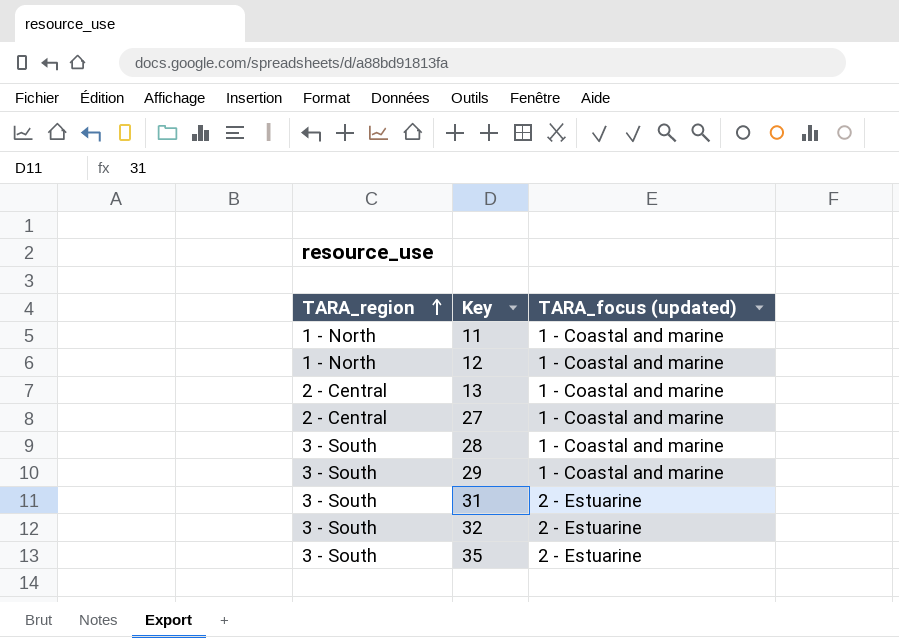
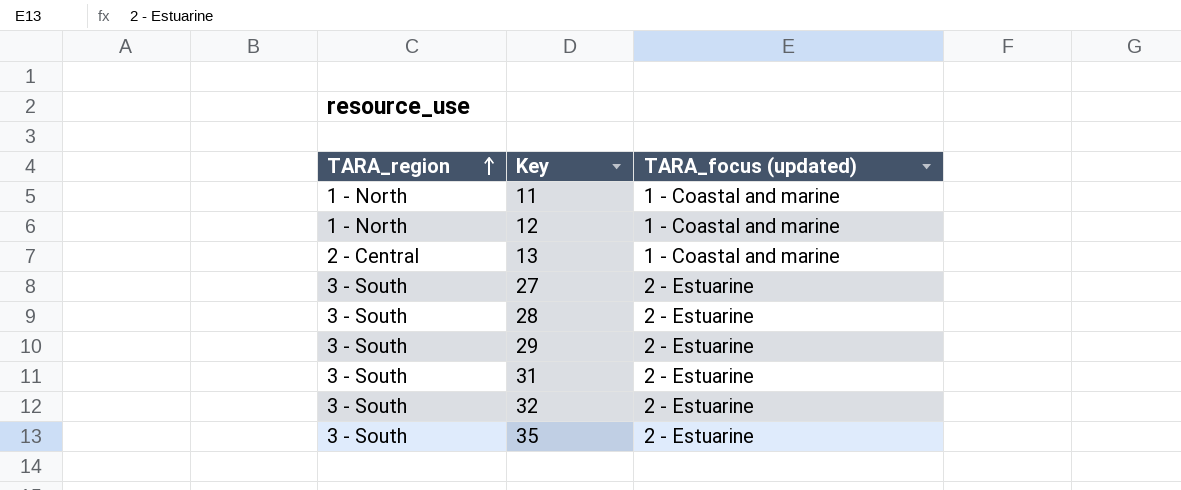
27 | TARA_region: 2 - Central -> 3 - South
27 | TARA_focus (updated): 1 - Coastal and marine -> 2 - Estuarine
28 | TARA_focus (updated): 1 - Coastal and marine -> 2 - Estuarine
29 | TARA_focus (updated): 1 - Coastal and marine -> 2 - Estuarine

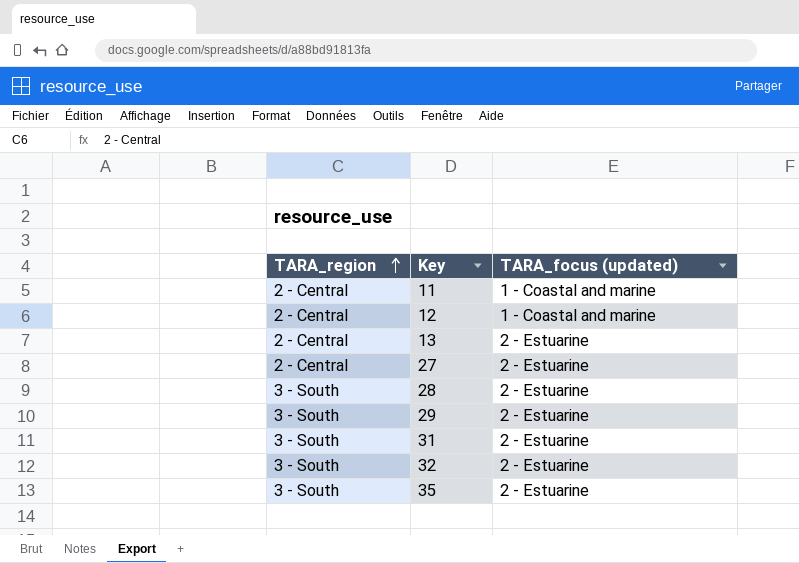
11 | TARA_region: 1 - North -> 2 - Central
12 | TARA_region: 1 - North -> 2 - Central
13 | TARA_focus (updated): 1 - Coastal and marine -> 2 - Estuarine
27 | TARA_region: 3 - South -> 2 - Central

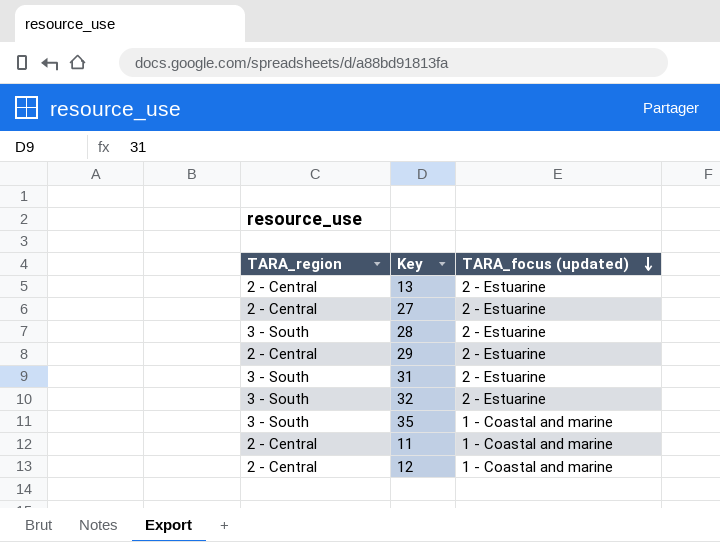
row order: TARA_region ascending -> TARA_focus (updated) descending
29 | TARA_region: 3 - South -> 2 - Central
35 | TARA_focus (updated): 2 - Estuarine -> 1 - Coastal and marine

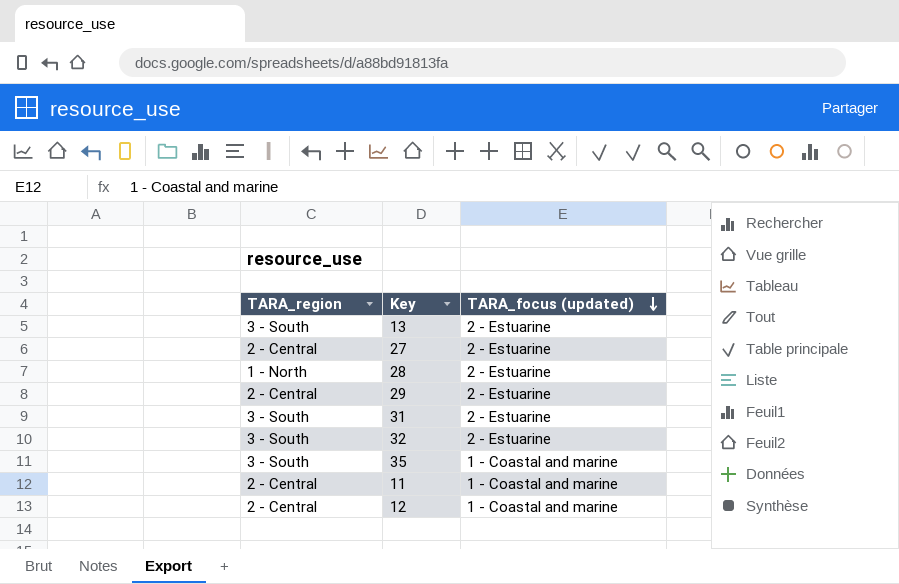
13 | TARA_region: 2 - Central -> 3 - South
28 | TARA_region: 3 - South -> 1 - North

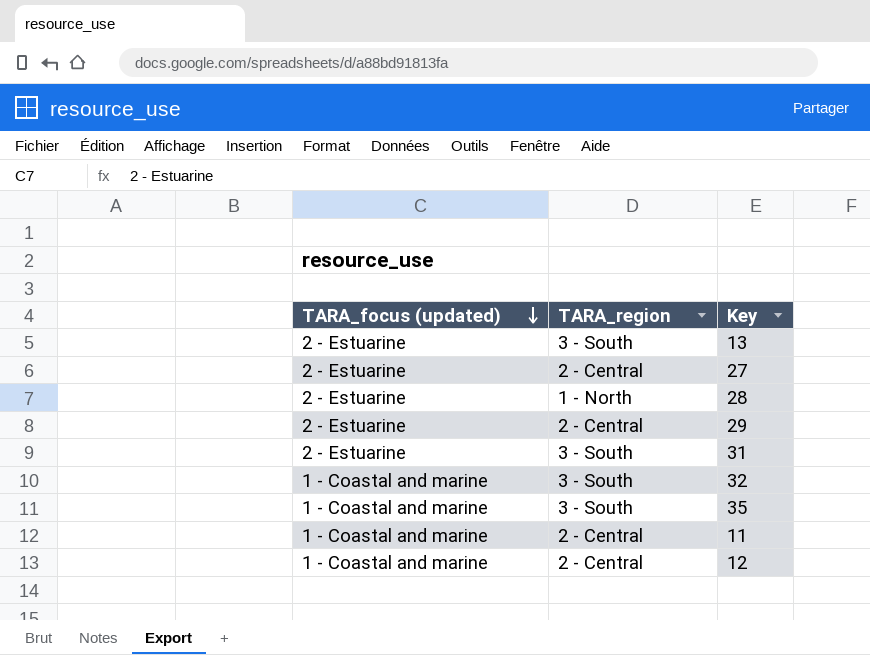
column TARA_focus (updated) | position: 3 -> 1
32 | TARA_focus (updated): 2 - Estuarine -> 1 - Coastal and marine

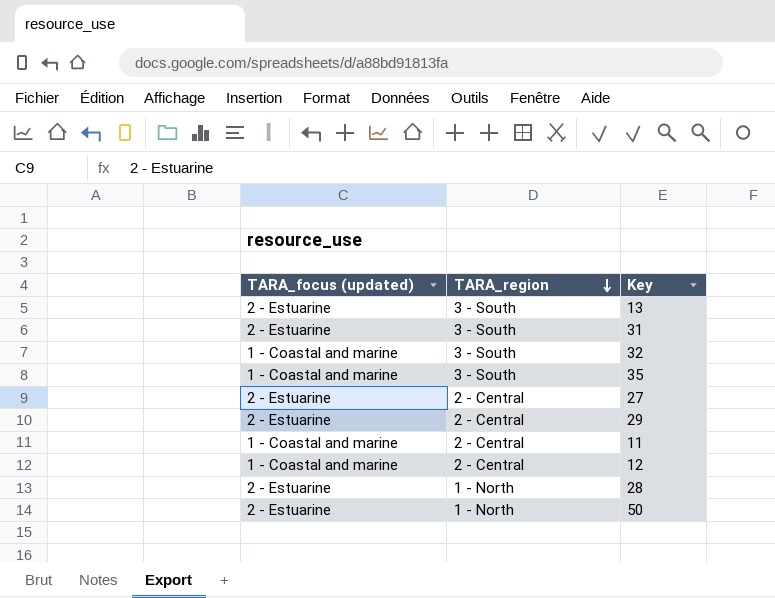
row order: TARA_focus (updated) descending -> TARA_region descending
row 50: none -> 2 - Estuarine | 1 - North

